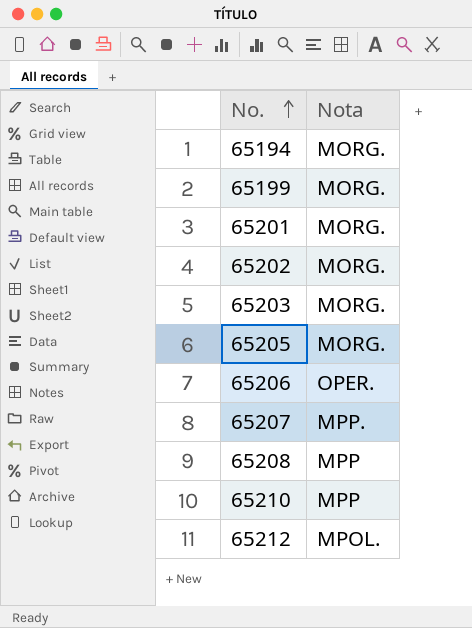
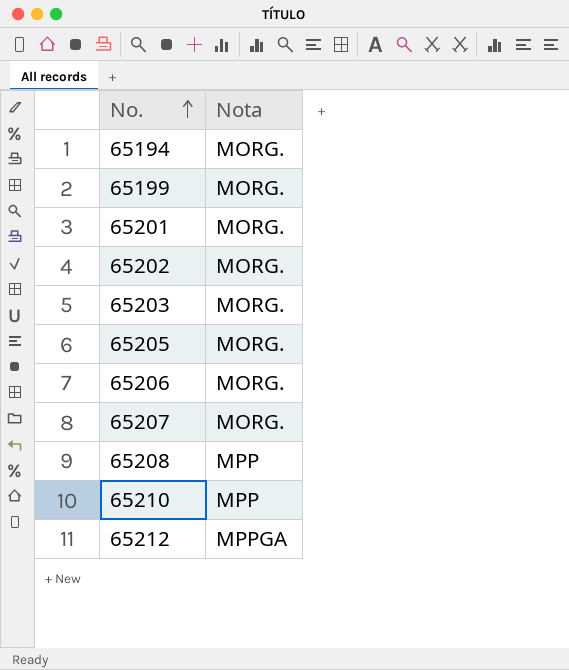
65206 | Nota: OPER. -> MORG.
65207 | Nota: MPP. -> MORG.
65212 | Nota: MPOL. -> MPPGA

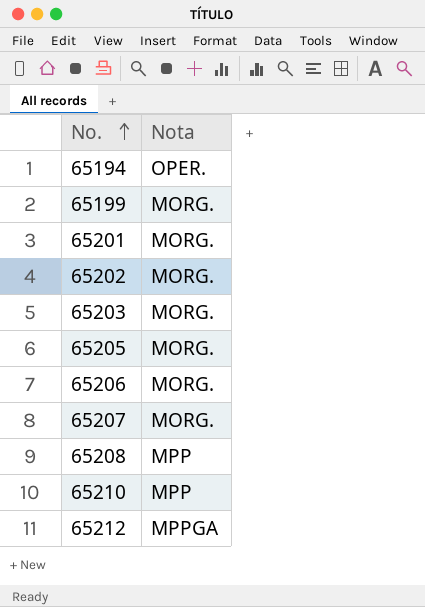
65194 | Nota: MORG. -> OPER.

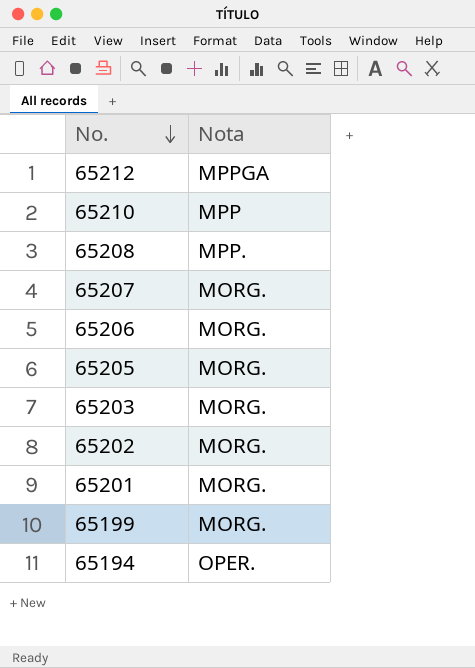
row order: No. ascending -> No. descending
65208 | Nota: MPP -> MPP.

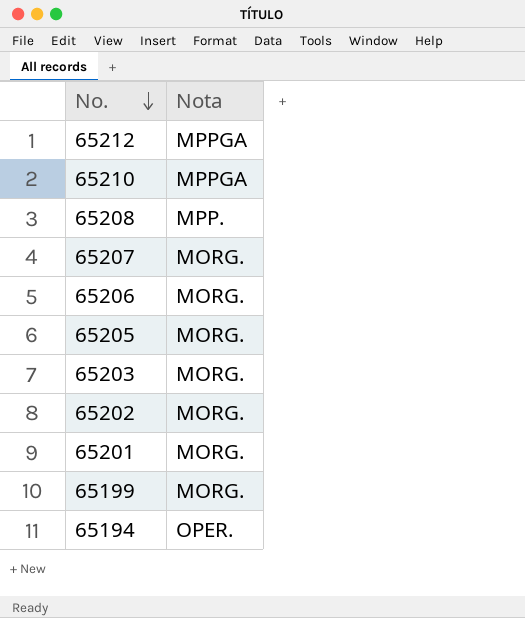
65210 | Nota: MPP -> MPPGA

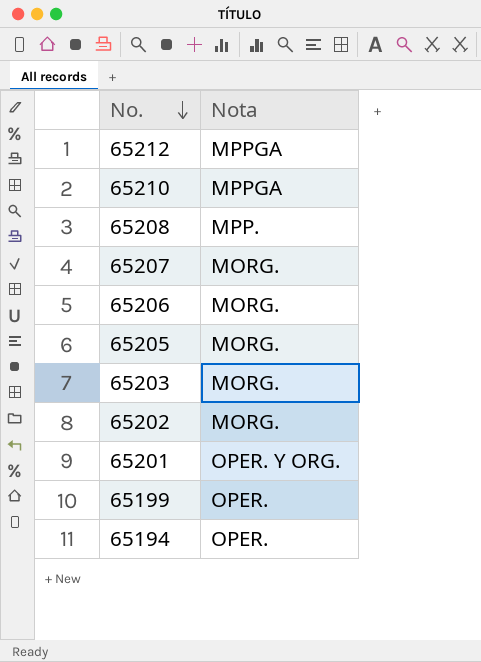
65201 | Nota: MORG. -> OPER. Y ORG.
65199 | Nota: MORG. -> OPER.

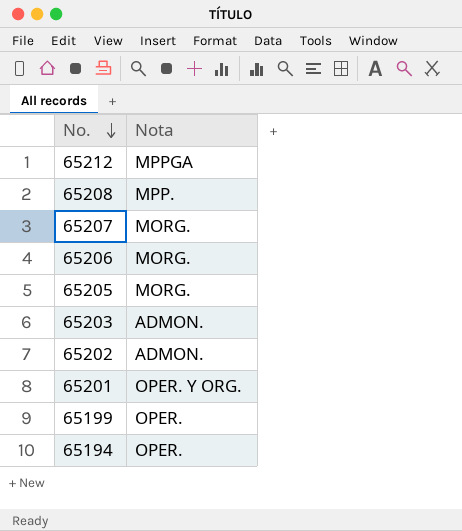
row 65210: MPPGA -> none
65203 | Nota: MORG. -> ADMON.
65202 | Nota: MORG. -> ADMON.

